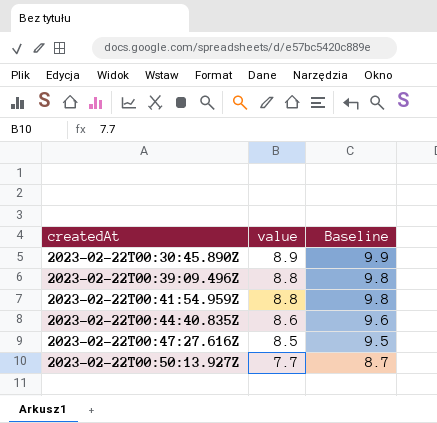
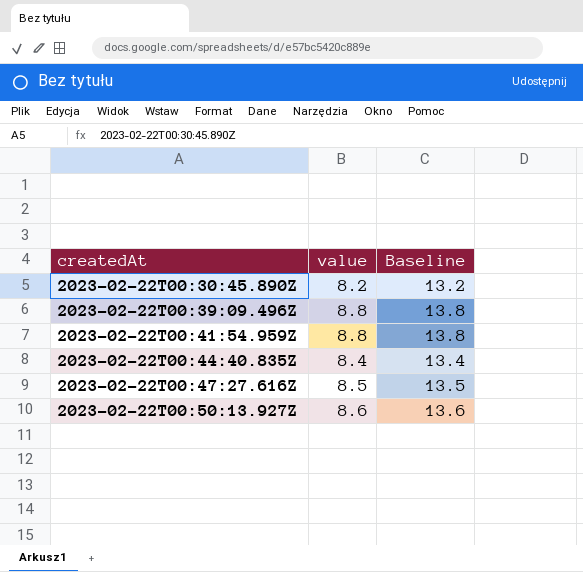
column Baseline | formula: [value] + 1 -> [value] + 5
2023-02-22T00:30:45.890Z | value: 8.9 -> 8.2
2023-02-22T00:44:40.835Z | value: 8.6 -> 8.4
2023-02-22T00:50:13.927Z | value: 7.7 -> 8.6

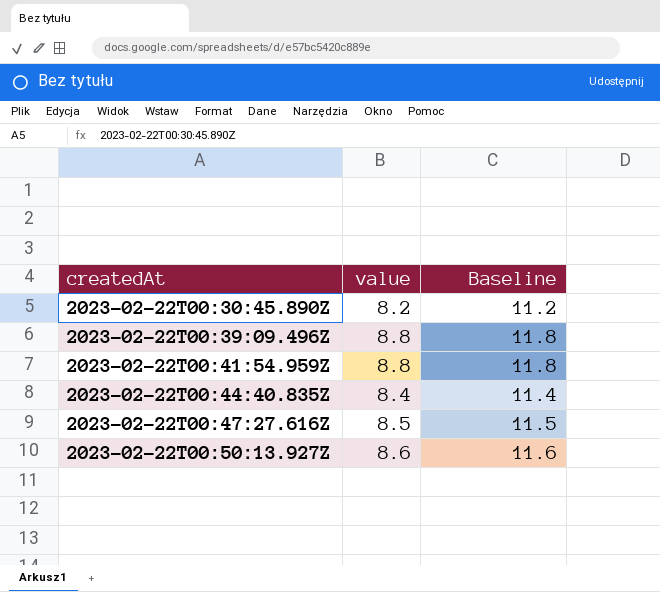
column Baseline | formula: [value] + 5 -> [value] + 3

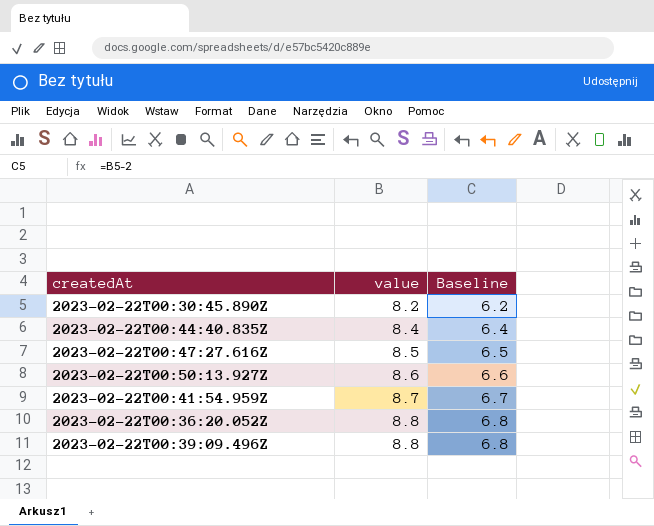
row order: createdAt ascending -> value ascending
column Baseline | formula: [value] + 3 -> [value] - 2
2023-02-22T00:41:54.959Z | value: 8.8 -> 8.7
row 2023-02-22T00:36:20.052Z: none -> 8.8 | 6.8

